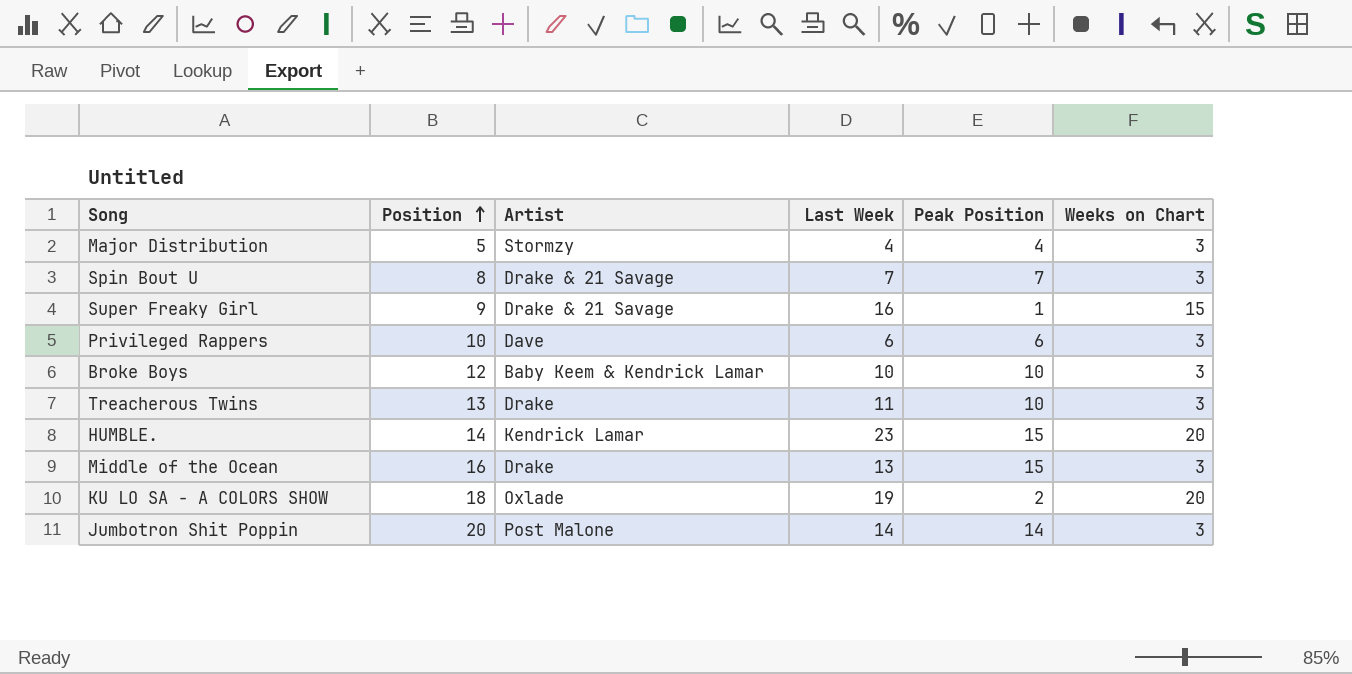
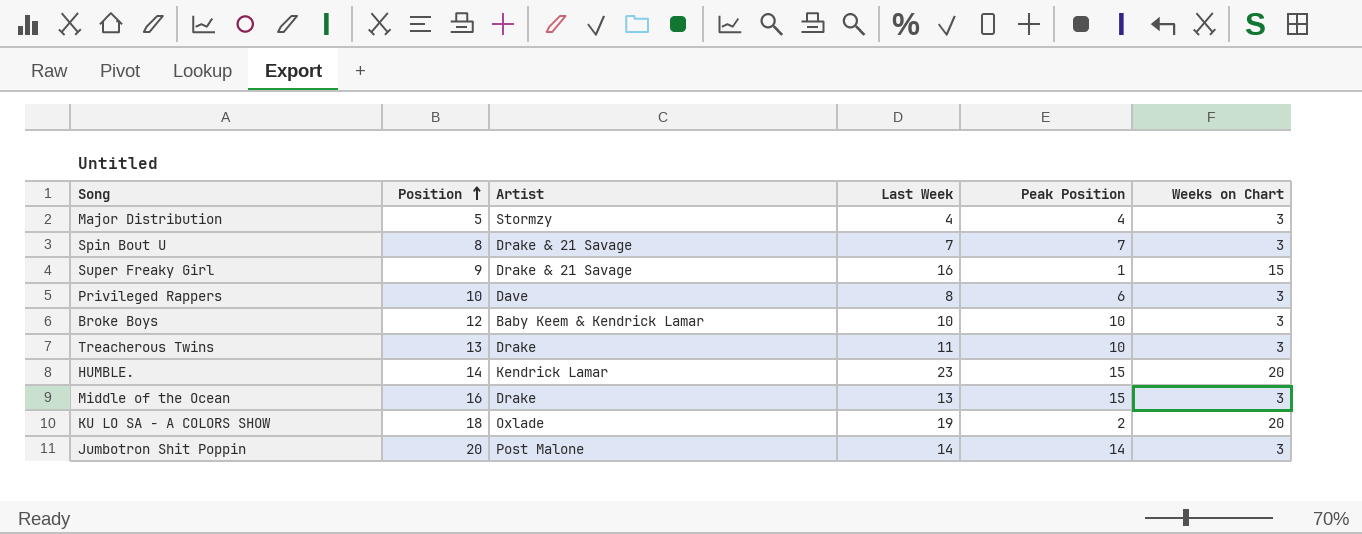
Privileged Rappers | Last Week: 6 -> 8

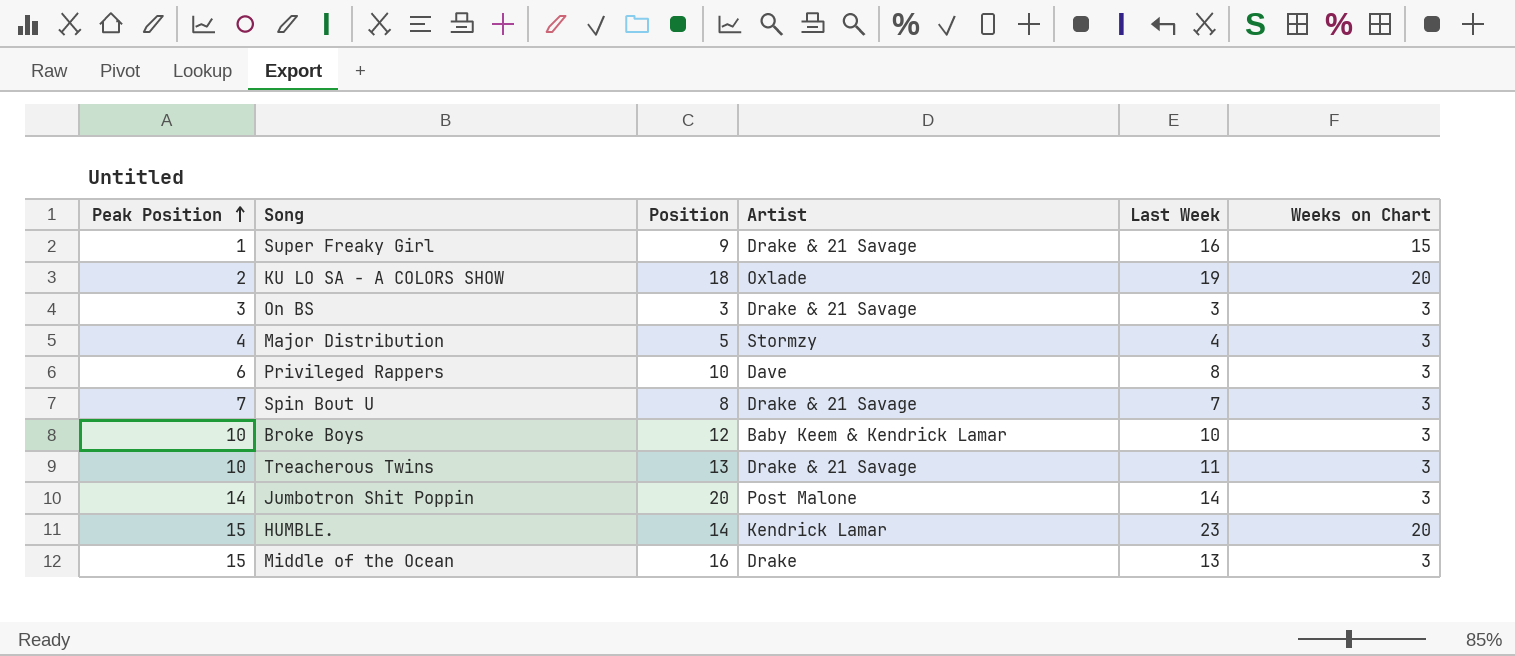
row order: Position ascending -> Peak Position ascending
column Peak Position | position: 5 -> 1
row On BS: none -> 3 | 3 | Drake & 21 Savage | 3 | 3
Treacherous Twins | Artist: Drake -> Drake & 21 Savage

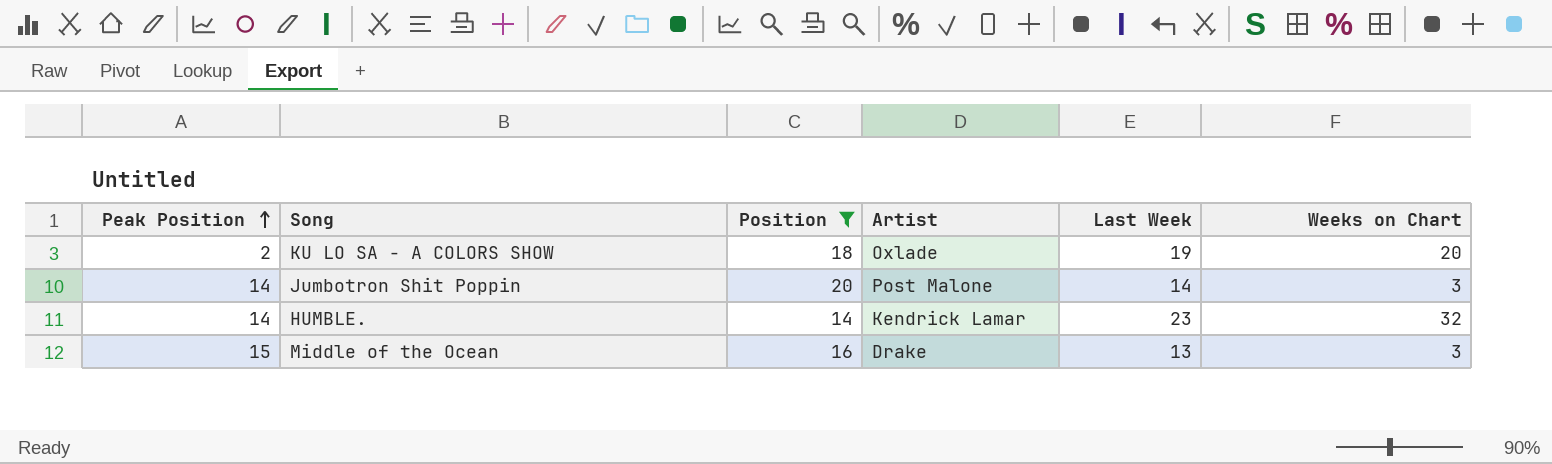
filter: none -> Position >= 14
HUMBLE. | Peak Position: 15 -> 14
HUMBLE. | Weeks on Chart: 20 -> 32

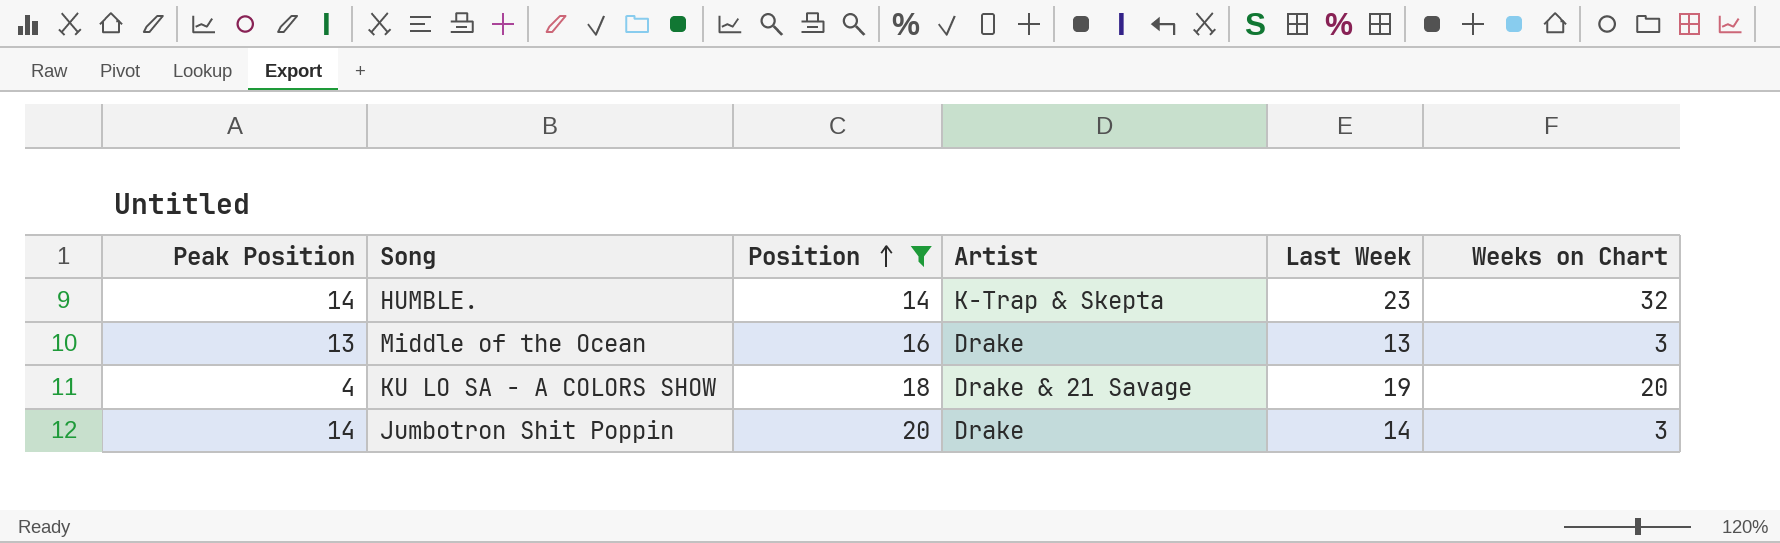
row order: Peak Position ascending -> Position ascending
HUMBLE. | Artist: Kendrick Lamar -> K-Trap & Skepta
Middle of the Ocean | Peak Position: 15 -> 13
KU LO SA - A COLORS SHOW | Peak Position: 2 -> 4
KU LO SA - A COLORS SHOW | Artist: Oxlade -> Drake & 21 Savage
Jumbotron Shit Poppin | Artist: Post Malone -> Drake

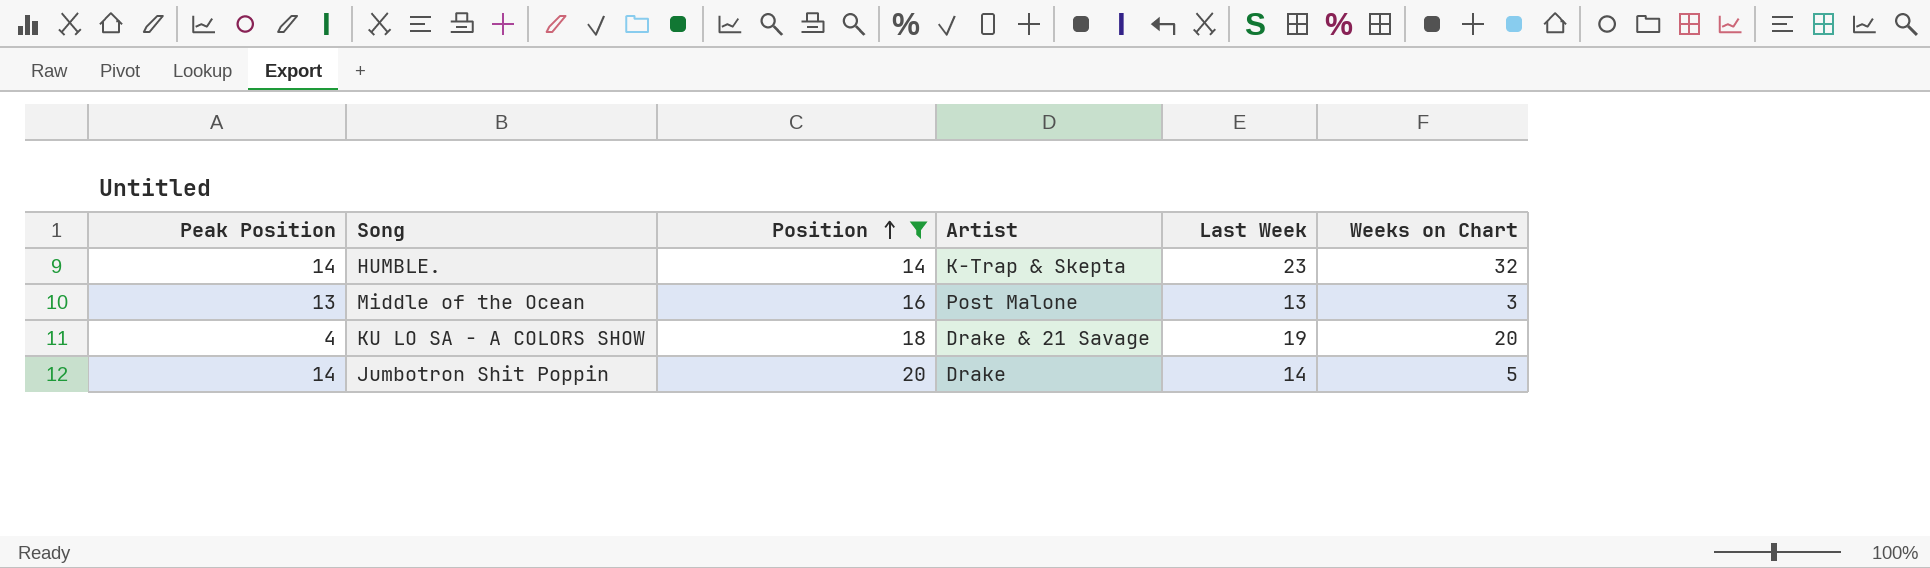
Middle of the Ocean | Artist: Drake -> Post Malone
Jumbotron Shit Poppin | Weeks on Chart: 3 -> 5

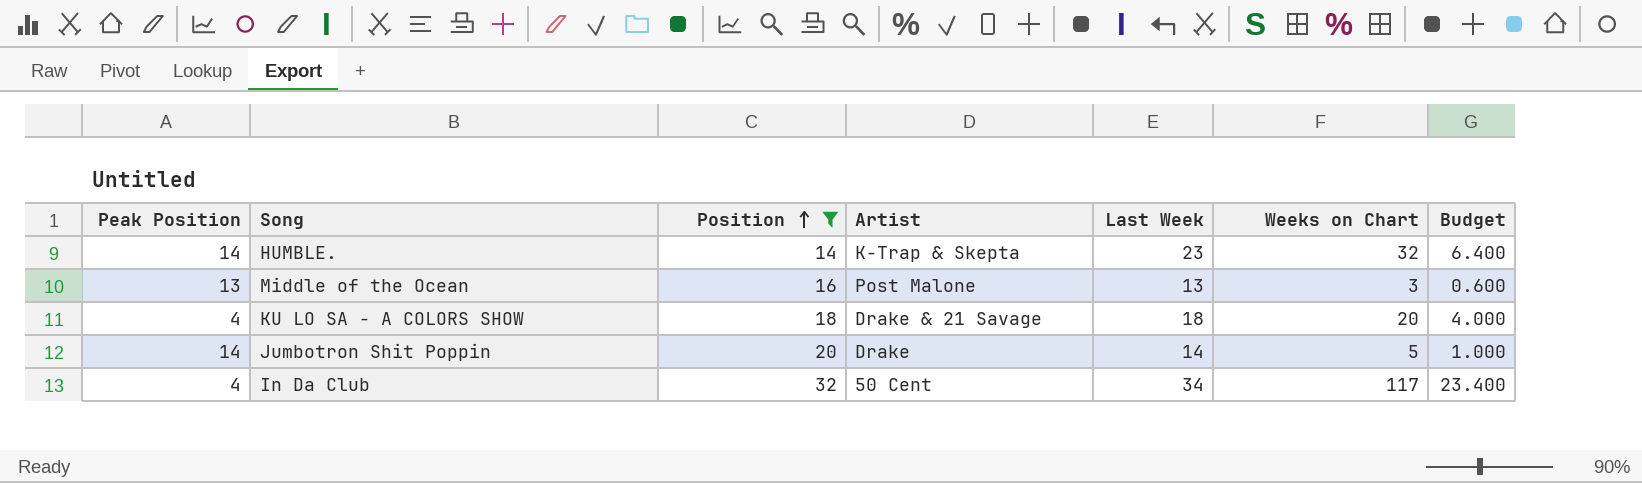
column Budget | formula: none -> [Weeks on Chart] * 0.2
KU LO SA - A COLORS SHOW | Last Week: 19 -> 18
row In Da Club: none -> 4 | 32 | 50 Cent | 34 | 117 | 23.400

